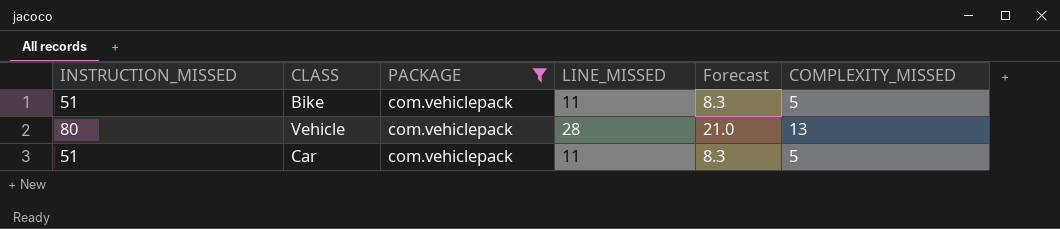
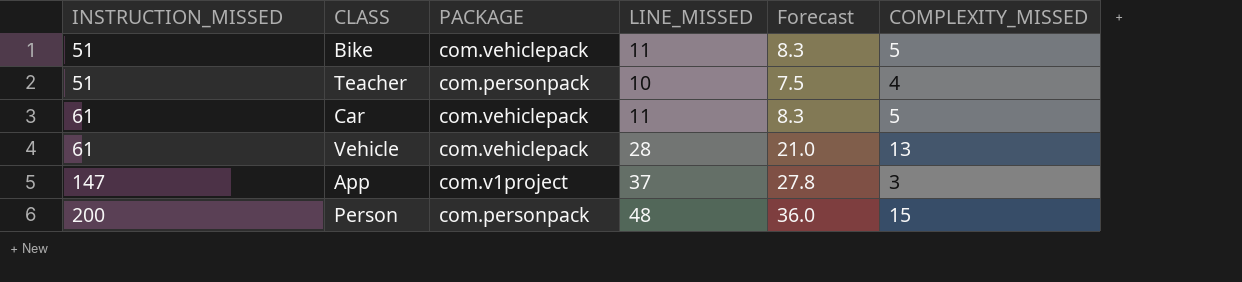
filter: PACKAGE = com.vehiclepack -> none
row order: none -> INSTRUCTION_MISSED ascending
Car | INSTRUCTION_MISSED: 51 -> 61
Vehicle | INSTRUCTION_MISSED: 80 -> 61

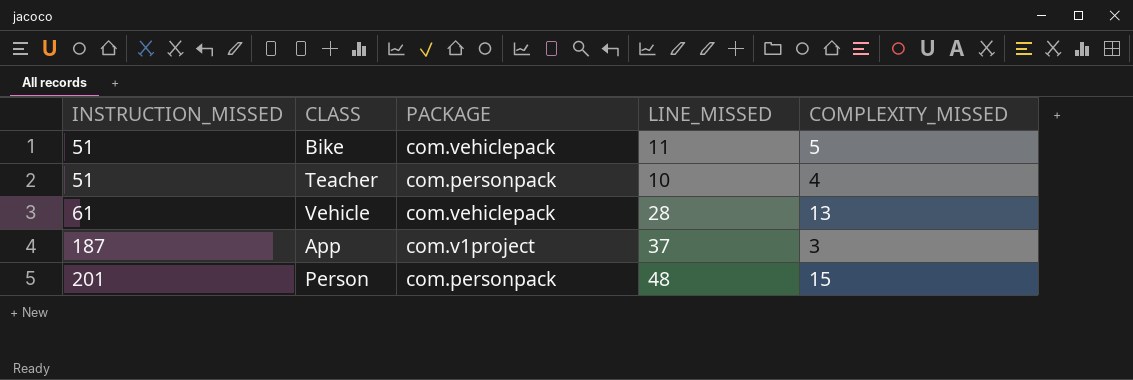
column Forecast | formula: [LINE_MISSED] * 0.75 -> none
row Car: 61 | com.vehiclepack | 11 | 8.3 | 5 -> none
App | INSTRUCTION_MISSED: 147 -> 187
Person | INSTRUCTION_MISSED: 200 -> 201

